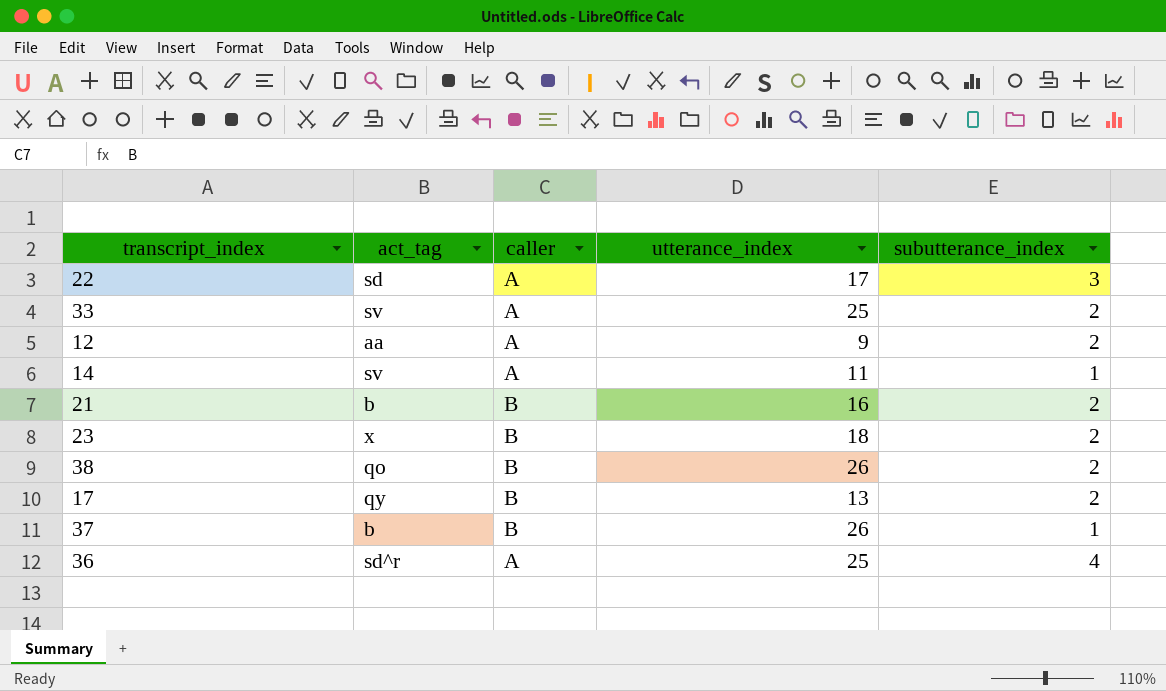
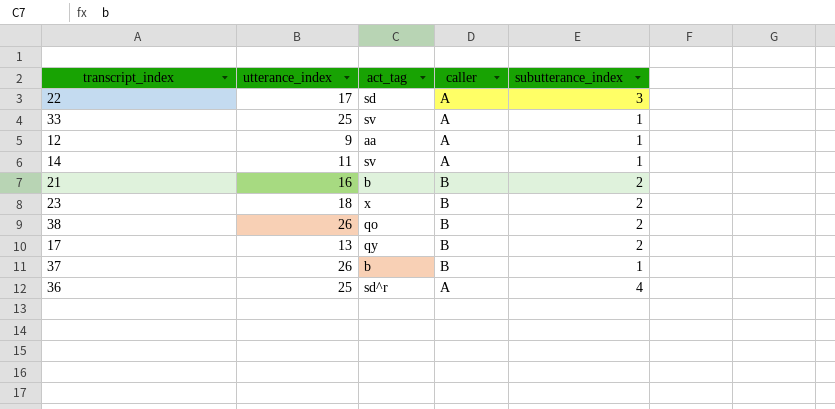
column utterance_index | position: 4 -> 2
33 | subutterance_index: 2 -> 1
12 | subutterance_index: 2 -> 1

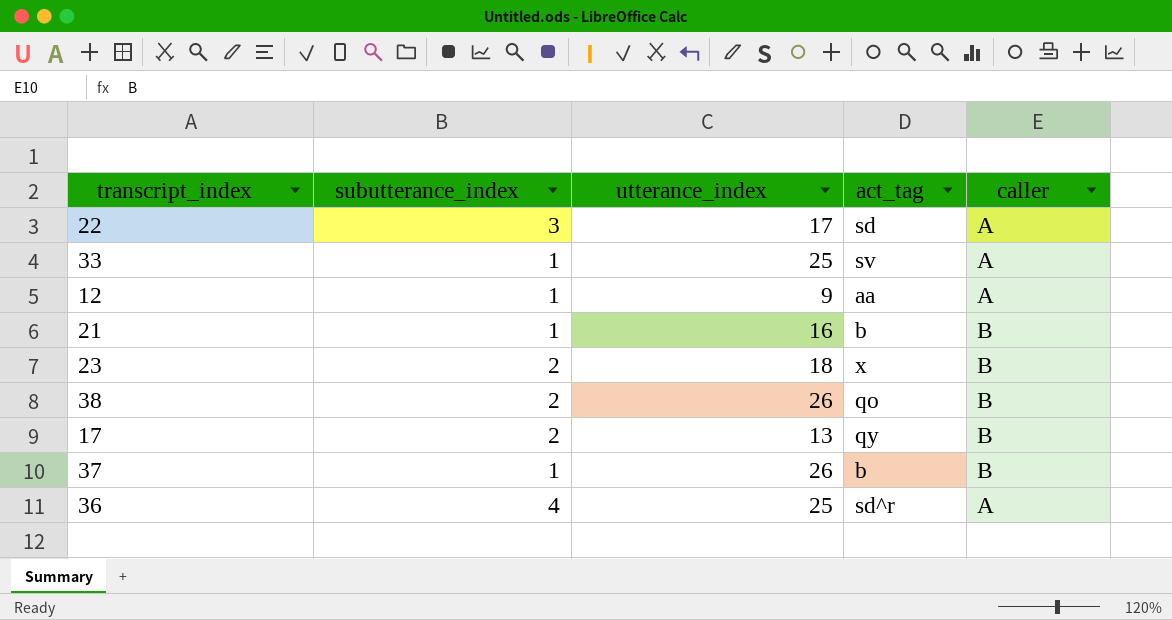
column subutterance_index | position: 5 -> 2
row 14: 11 | sv | A | 1 -> none
21 | subutterance_index: 2 -> 1

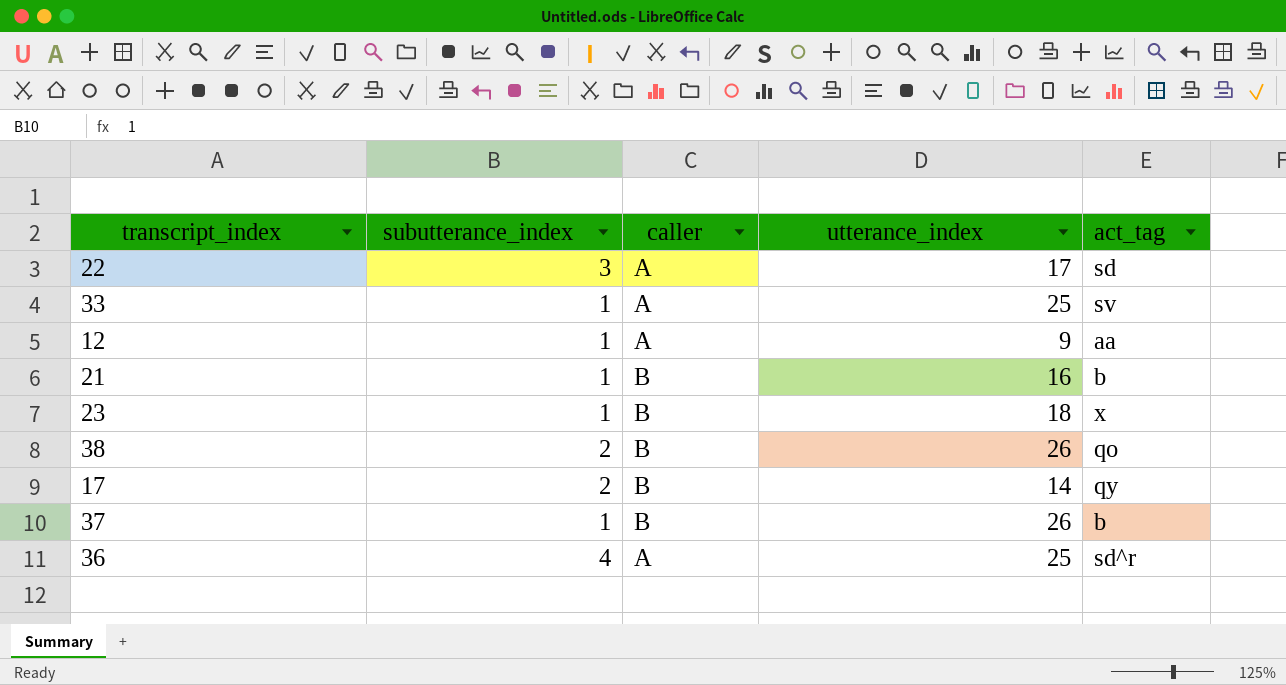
column caller | position: 5 -> 3
23 | subutterance_index: 2 -> 1
17 | utterance_index: 13 -> 14

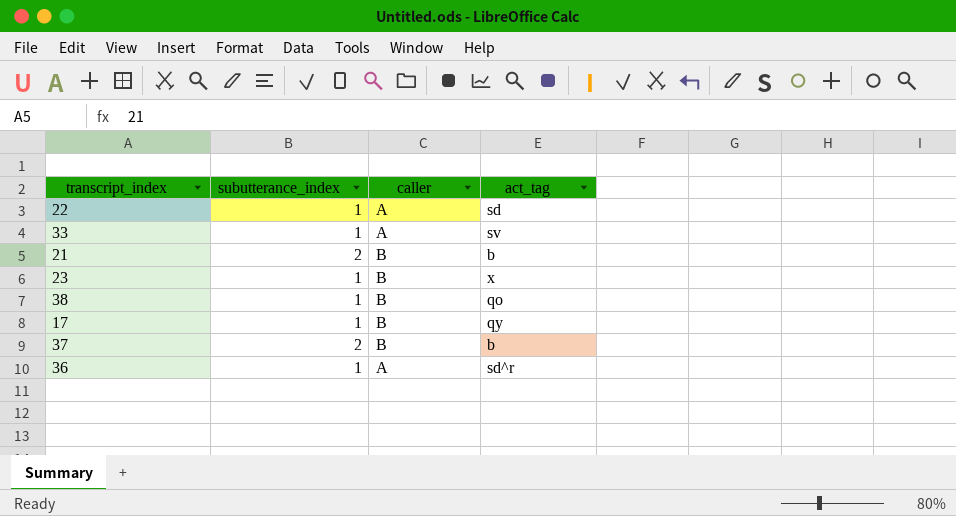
column utterance_index | position: 4 -> none
row 12: 1 | A | 9 | aa -> none
22 | subutterance_index: 3 -> 1
21 | subutterance_index: 1 -> 2
38 | subutterance_index: 2 -> 1
17 | subutterance_index: 2 -> 1
37 | subutterance_index: 1 -> 2
36 | subutterance_index: 4 -> 1

